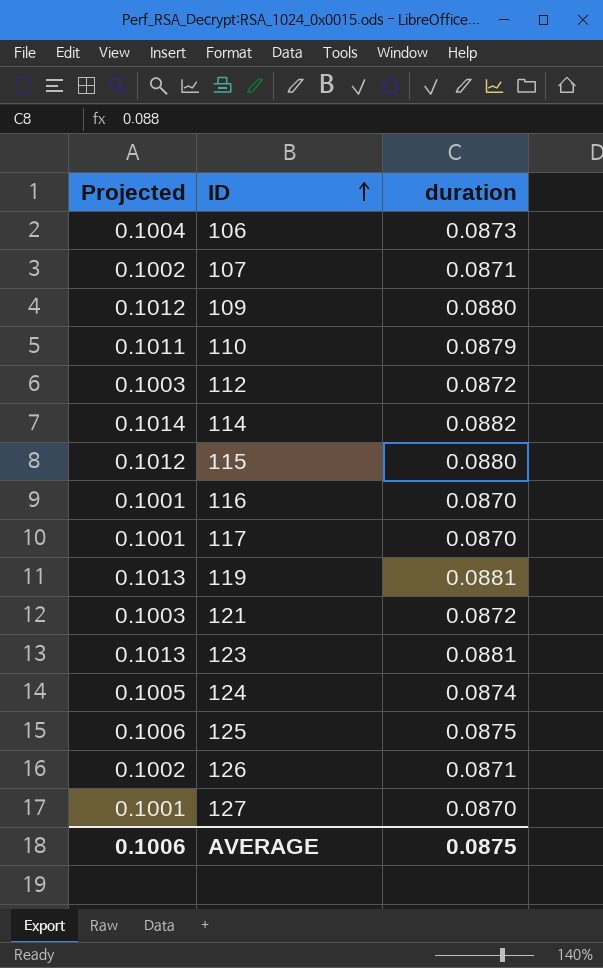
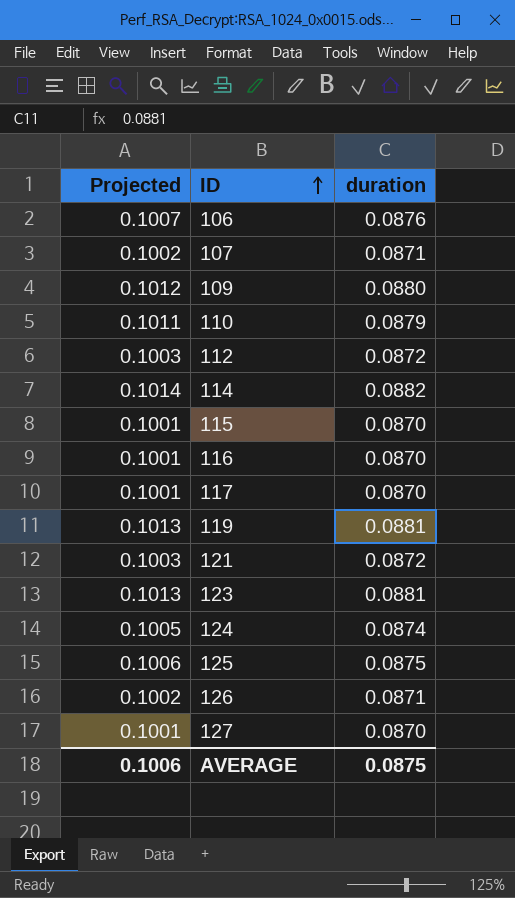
106 | Projected: 0.1004 -> 0.1007
106 | duration: 0.0873 -> 0.0876
115 | Projected: 0.1012 -> 0.1001
115 | duration: 0.0880 -> 0.0870

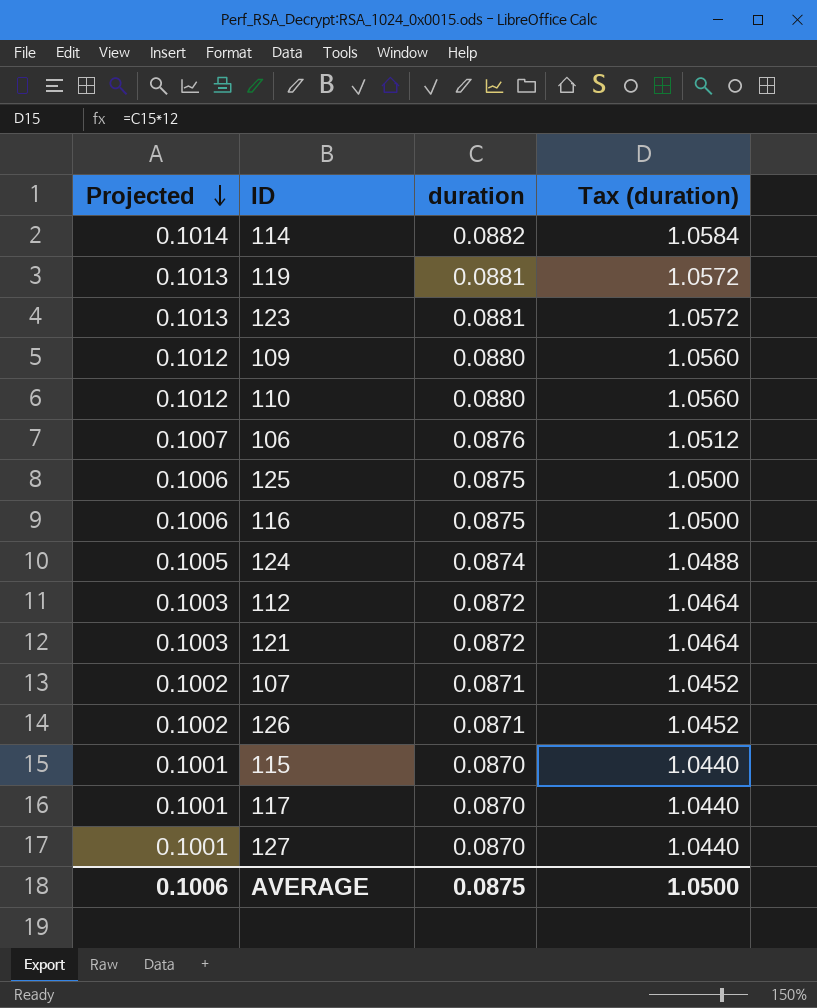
row order: ID ascending -> Projected descending
column Tax (duration) | formula: none -> [duration] * 12
110 | Projected: 0.1011 -> 0.1012
110 | duration: 0.0879 -> 0.0880
116 | Projected: 0.1001 -> 0.1006
116 | duration: 0.0870 -> 0.0875

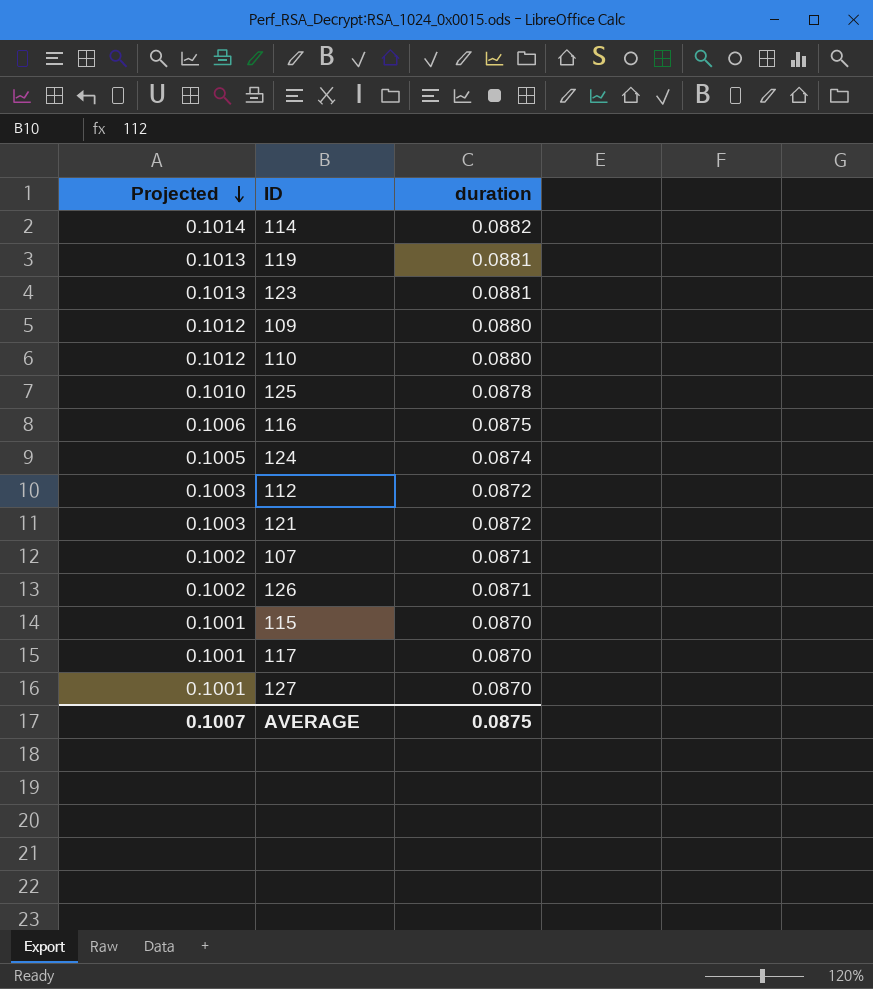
column Tax (duration) | formula: [duration] * 12 -> none
row 106: 0.1007 | 0.0876 | 1.0512 -> none
125 | Projected: 0.1006 -> 0.1010
125 | duration: 0.0875 -> 0.0878
AVERAGE | Projected: 0.1006 -> 0.1007

